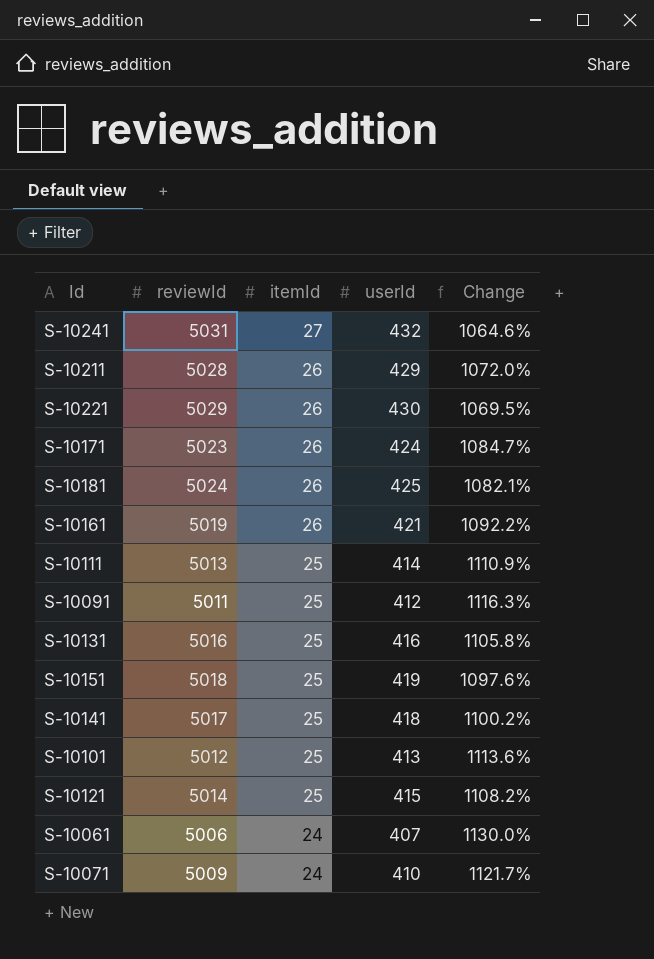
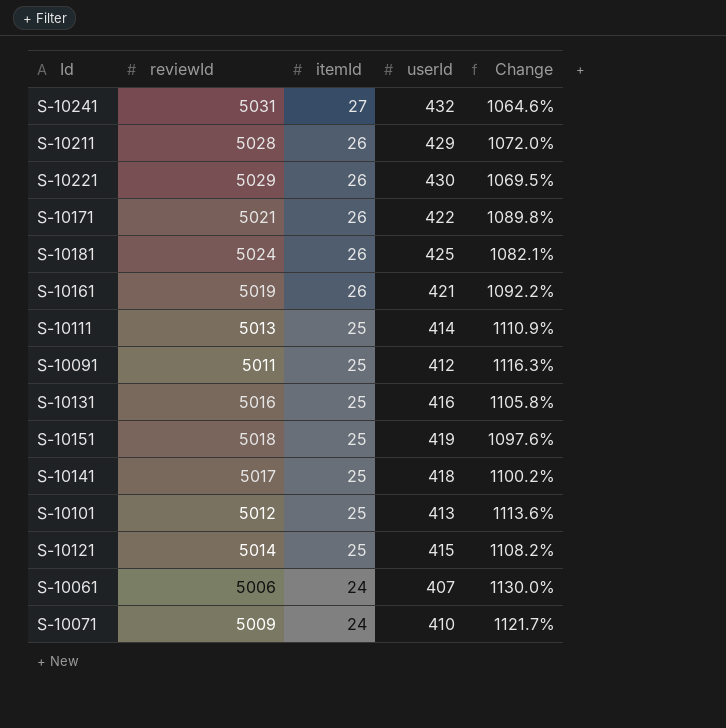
S-10171 | reviewId: 5023 -> 5021
S-10171 | userId: 424 -> 422
S-10171 | Change: 1084.7% -> 1089.8%

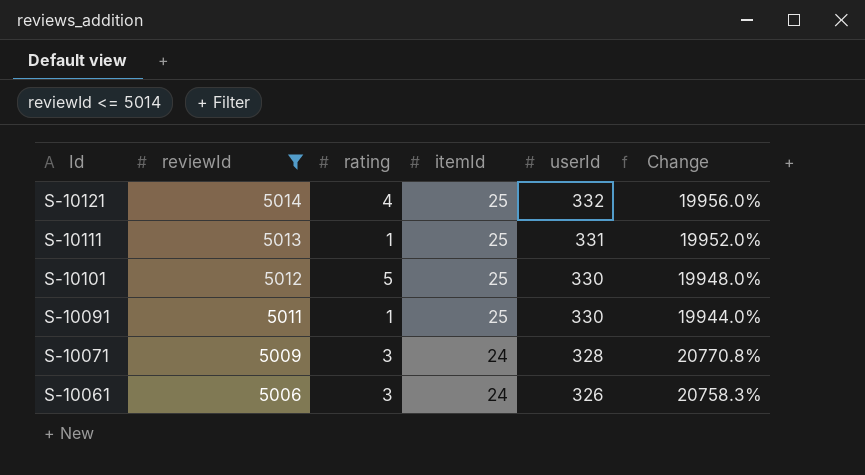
filter: none -> reviewId <= 5014
row order: itemId descending -> Id descending
column rating | position: none -> 3
column Change | formula: ([reviewId] - [userId]) / [userId] -> ([reviewId] - [itemId]) / [itemId]
S-10121 | userId: 415 -> 332
S-10111 | userId: 414 -> 331
S-10101 | userId: 413 -> 330
S-10091 | userId: 412 -> 330
S-10071 | userId: 410 -> 328
S-10061 | userId: 407 -> 326

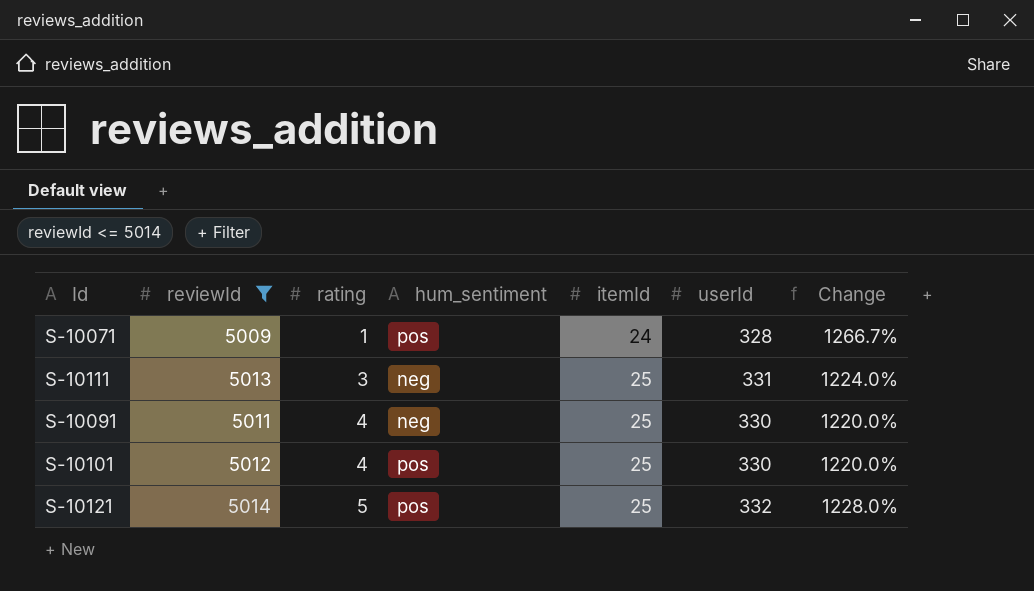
row order: Id descending -> rating ascending
column hum_sentiment | position: none -> 4
column Change | formula: ([reviewId] - [itemId]) / [itemId] -> ([userId] - [itemId]) / [itemId]
row S-10061: 5006 | 3 | 24 | 326 | 20758.3% -> none
S-10071 | rating: 3 -> 1
S-10111 | rating: 1 -> 3
S-10091 | rating: 1 -> 4
S-10101 | rating: 5 -> 4
S-10121 | rating: 4 -> 5

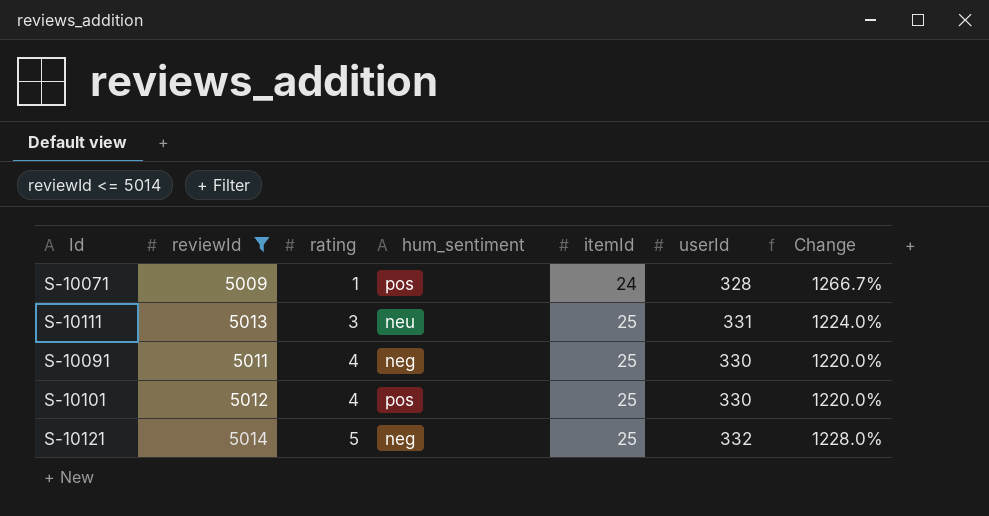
S-10111 | hum_sentiment: neg -> neu
S-10121 | hum_sentiment: pos -> neg

